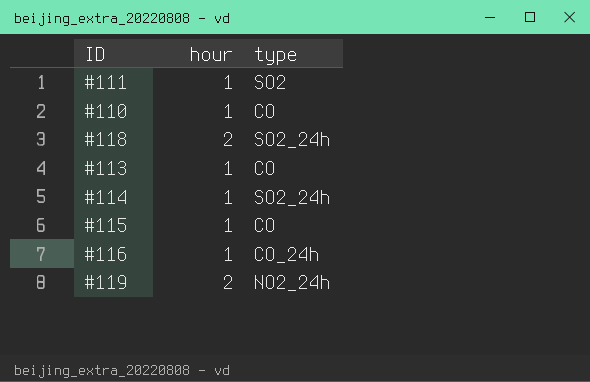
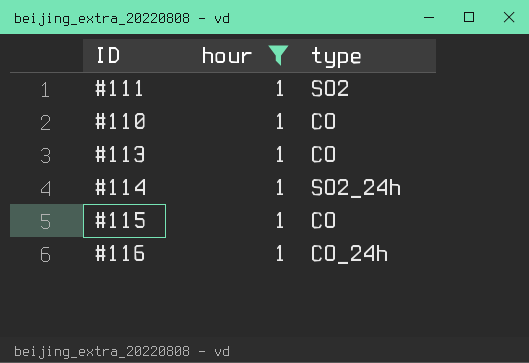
filter: none -> hour = 1

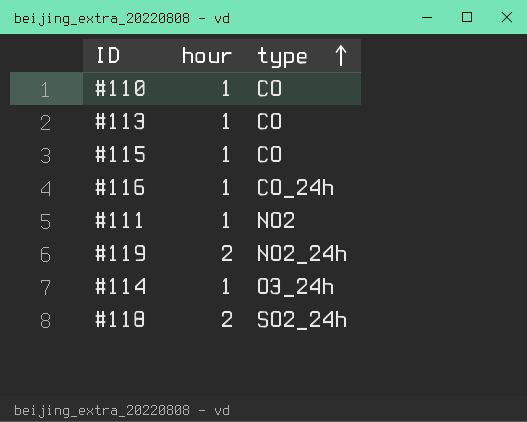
filter: hour = 1 -> none
row order: none -> type ascending
#111 | type: SO2 -> NO2
#114 | type: SO2_24h -> O3_24h

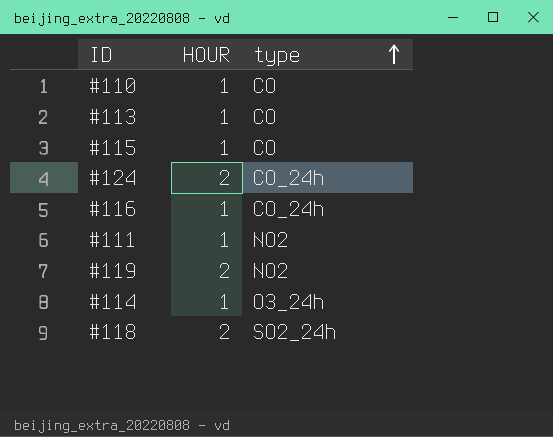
column name: hour -> HOUR
row #124: none -> 2 | CO_24h
#119 | type: NO2_24h -> NO2

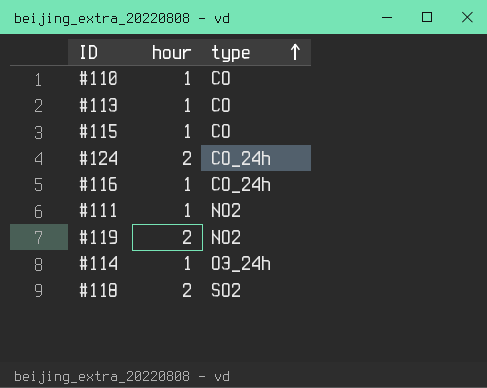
column name: HOUR -> hour
#118 | type: SO2_24h -> SO2

